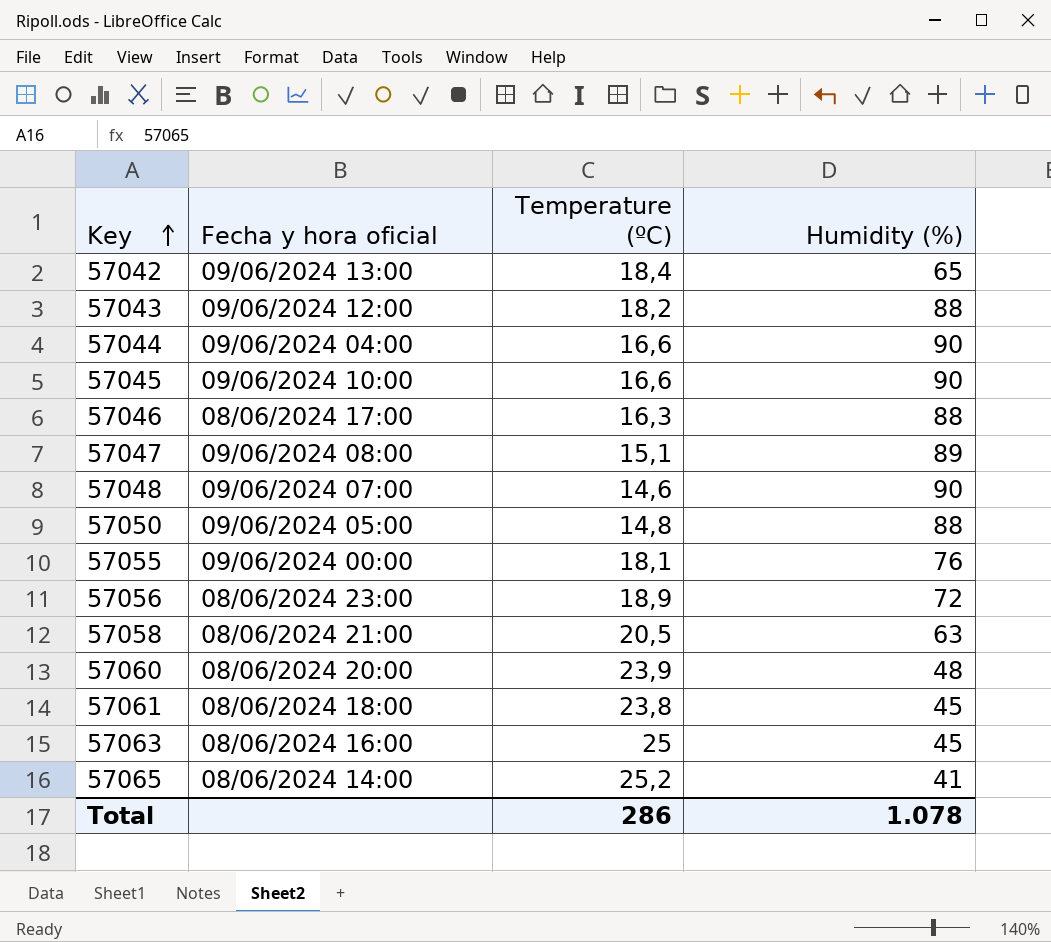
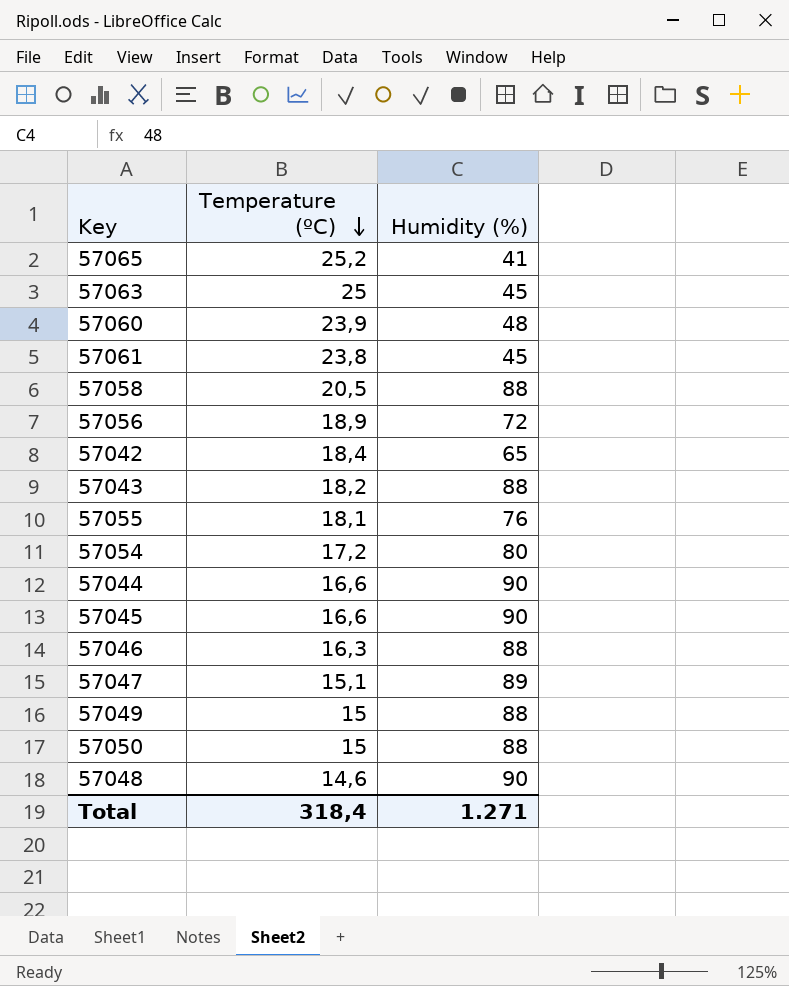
row order: Key ascending -> Temperature (ºC) descending
column Fecha y hora oficial | position: 2 -> none
57058 | Humidity (%): 63 -> 88
row 57054: none -> 17,2 | 80
row 57049: none -> 15 | 88
57050 | Temperature (ºC): 14,8 -> 15
Total | Temperature (ºC): 286 -> 318,4
Total | Humidity (%): 1.078 -> 1.271

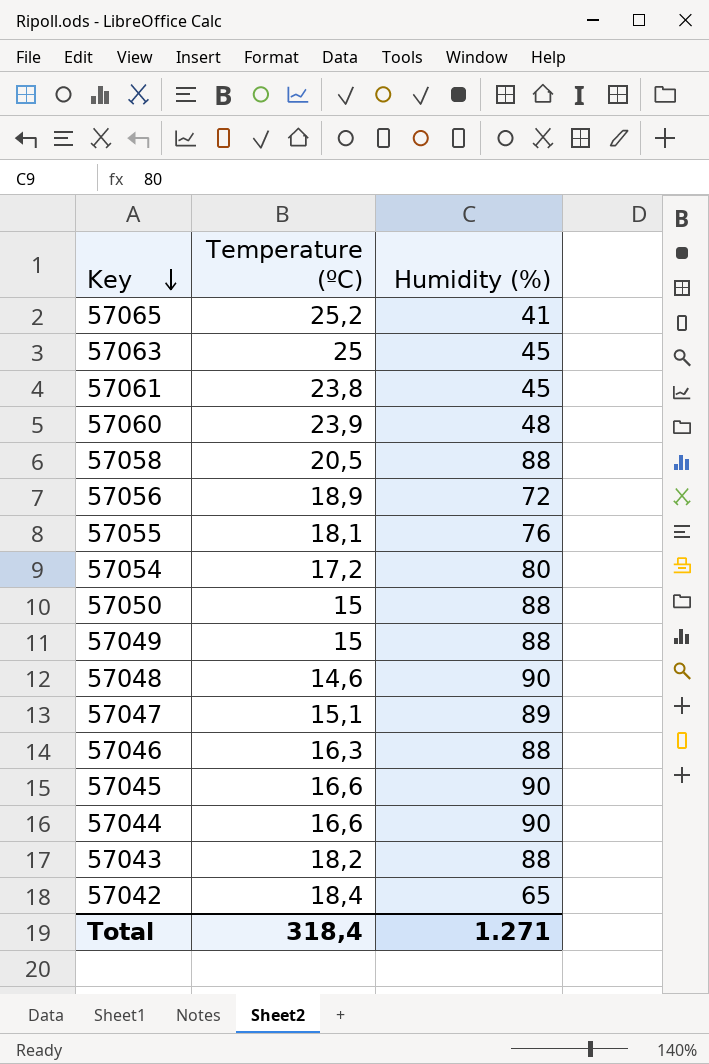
row order: Temperature (ºC) descending -> Key descending

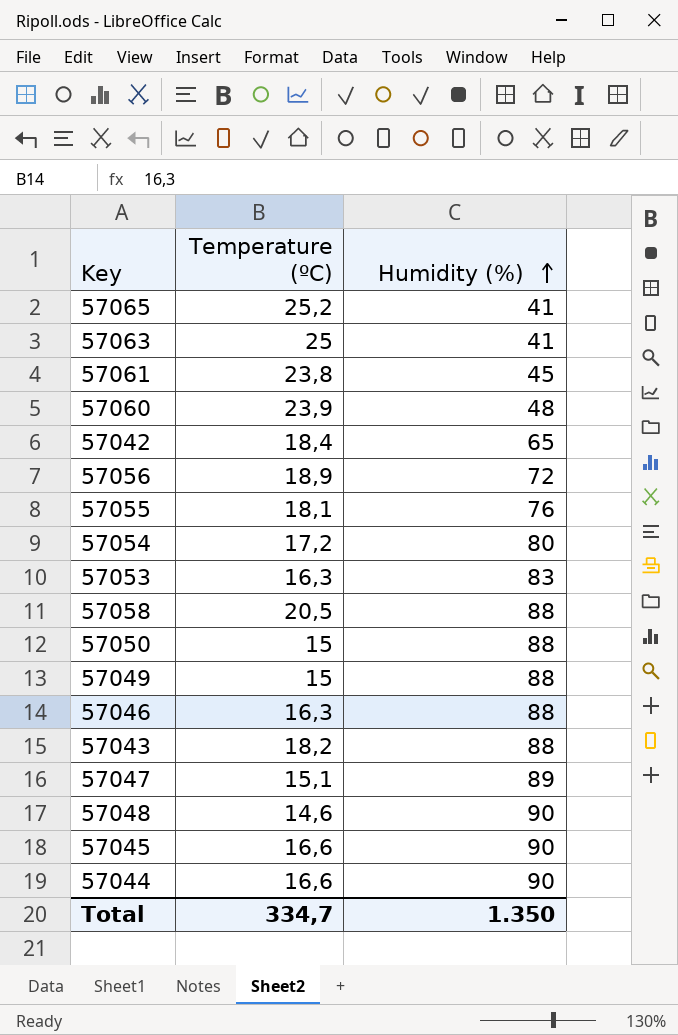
row order: Key descending -> Humidity (%) ascending
57063 | Humidity (%): 45 -> 41
row 57053: none -> 16,3 | 83
Total | Temperature (ºC): 318,4 -> 334,7
Total | Humidity (%): 1.271 -> 1.350

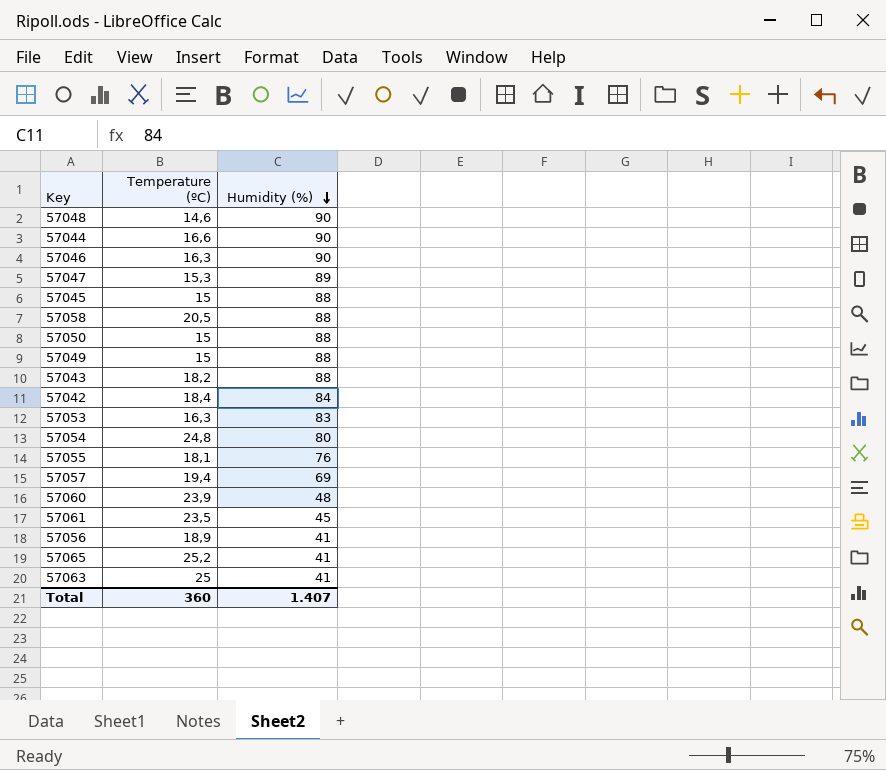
row order: Humidity (%) ascending -> Humidity (%) descending
57046 | Humidity (%): 88 -> 90
57047 | Temperature (ºC): 15,1 -> 15,3
57045 | Temperature (ºC): 16,6 -> 15
57045 | Humidity (%): 90 -> 88
57042 | Humidity (%): 65 -> 84
57054 | Temperature (ºC): 17,2 -> 24,8
row 57057: none -> 19,4 | 69
57061 | Temperature (ºC): 23,8 -> 23,5
57056 | Humidity (%): 72 -> 41
Total | Temperature (ºC): 334,7 -> 360
Total | Humidity (%): 1.350 -> 1.407

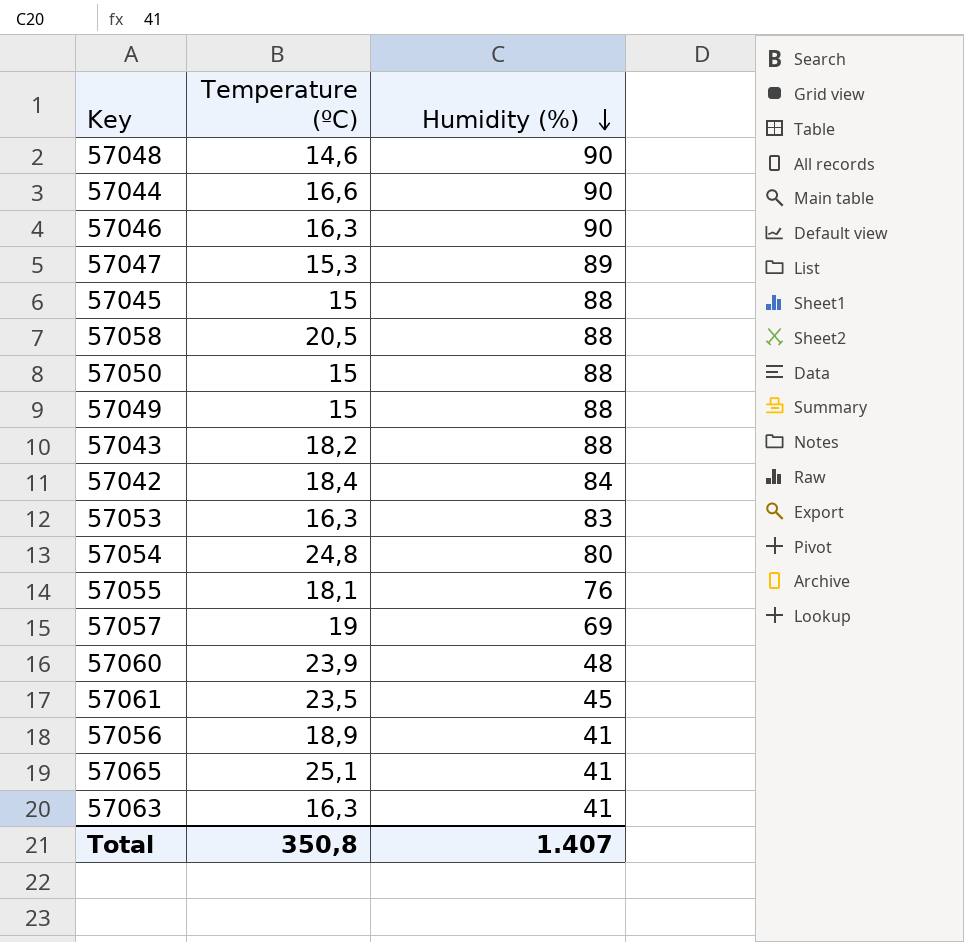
57057 | Temperature (ºC): 19,4 -> 19
57065 | Temperature (ºC): 25,2 -> 25,1
57063 | Temperature (ºC): 25 -> 16,3
Total | Temperature (ºC): 360 -> 350,8

